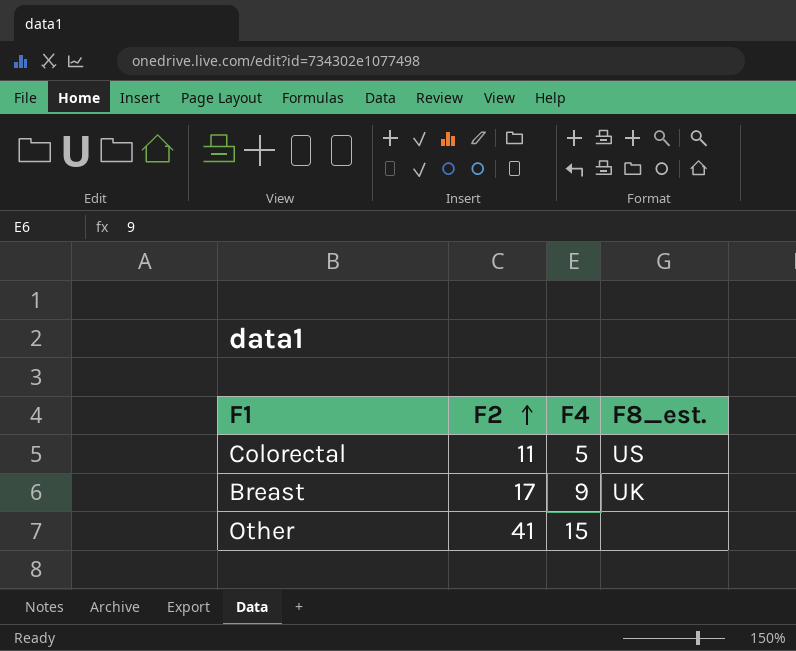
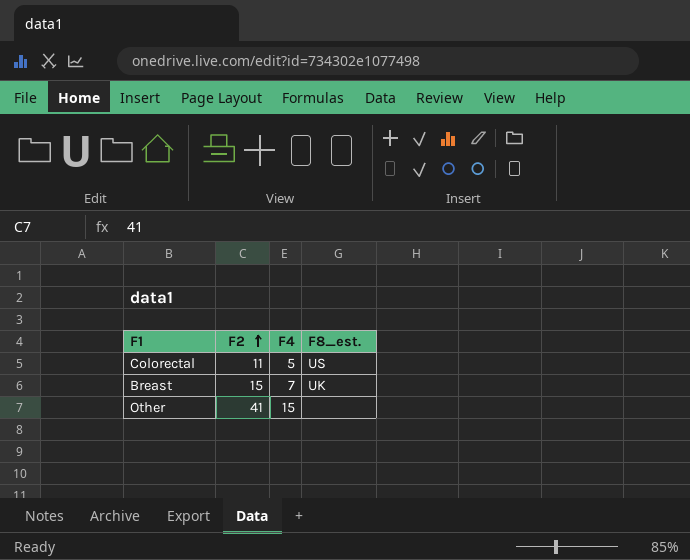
Breast | F2: 17 -> 15
Breast | F4: 9 -> 7

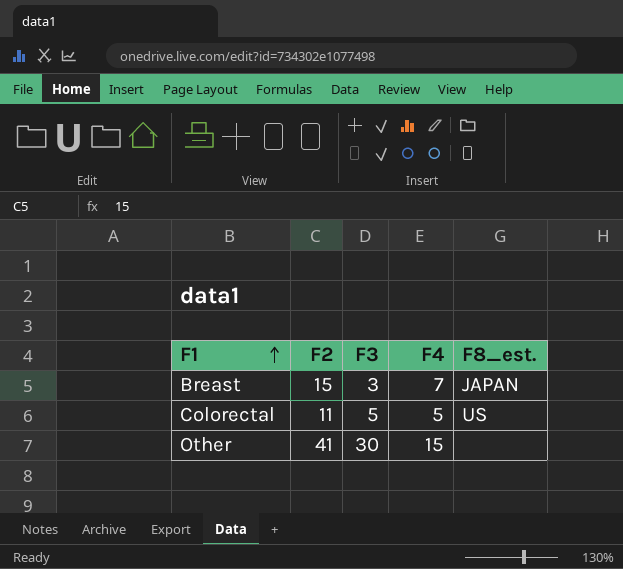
row order: F2 ascending -> F1 ascending
column F3 | position: none -> 3
Breast | F8_est.: UK -> JAPAN

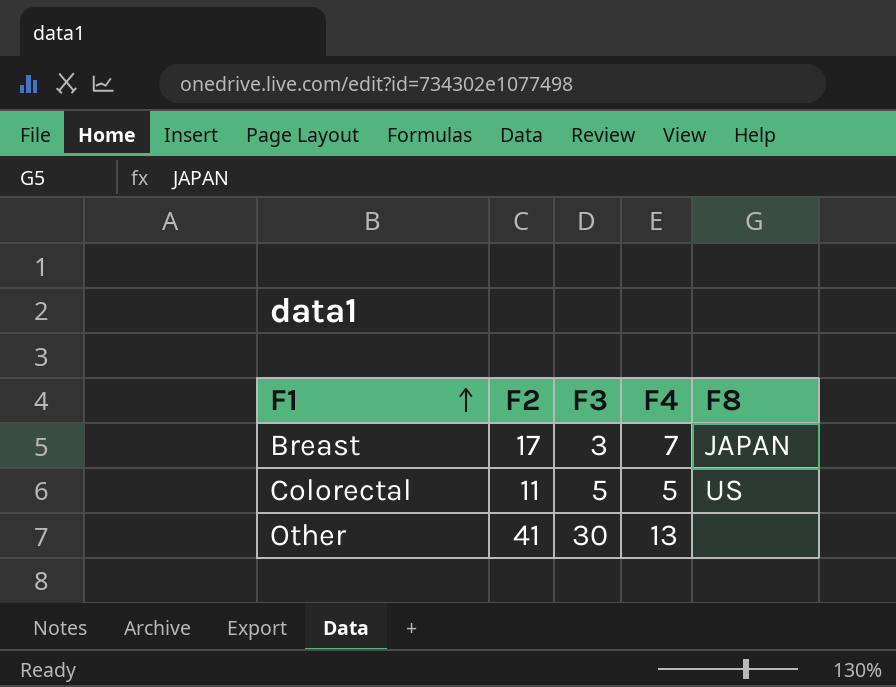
column name: F8_est. -> F8
Breast | F2: 15 -> 17
Other | F4: 15 -> 13

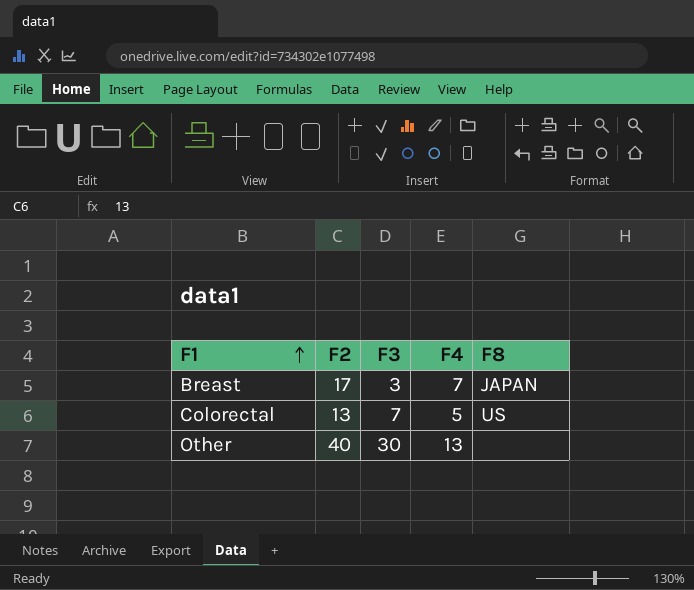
Colorectal | F2: 11 -> 13
Colorectal | F3: 5 -> 7
Other | F2: 41 -> 40

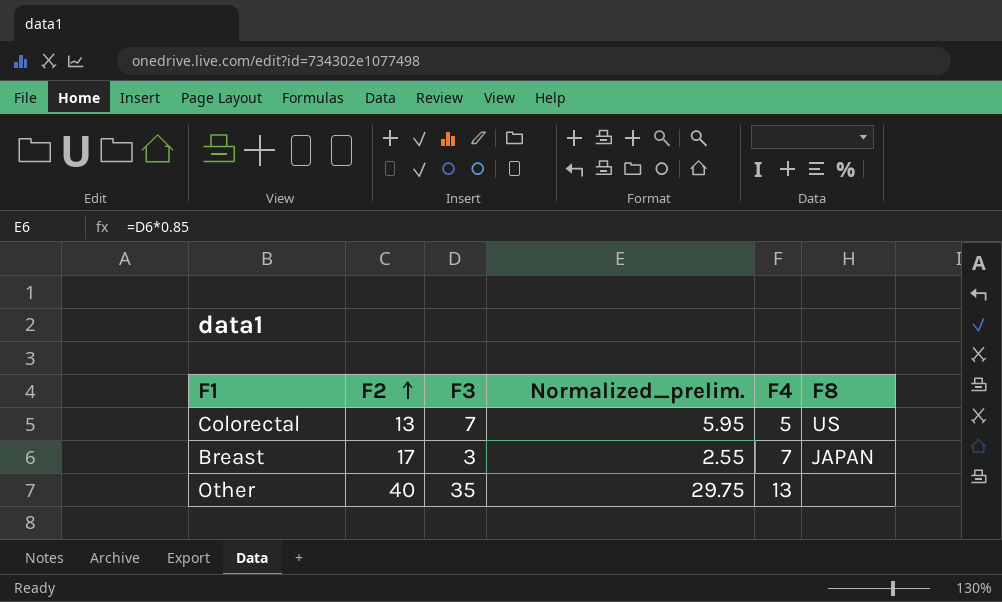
row order: F1 ascending -> F2 ascending
column Normalized_prelim. | formula: none -> [F3] * 0.85
Other | F3: 30 -> 35

